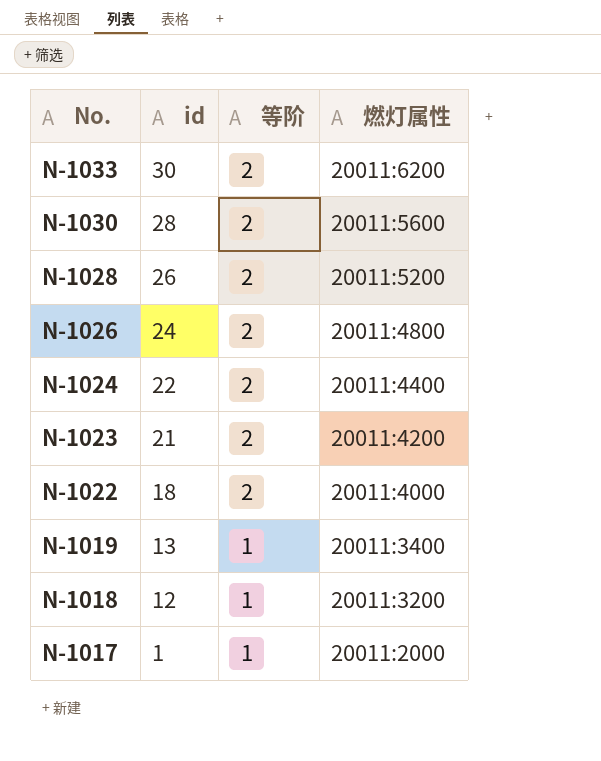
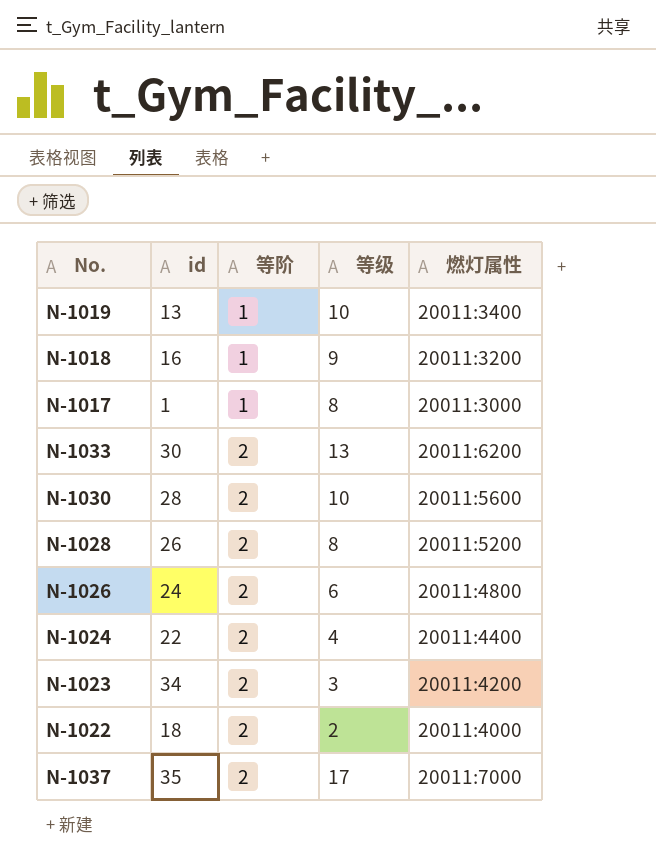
row order: No. descending -> 等阶 ascending
column 等级 | position: none -> 4
N-1018 | id: 12 -> 16
N-1017 | 燃灯属性: 20011:2000 -> 20011:3000
N-1023 | id: 21 -> 34
row N-1037: none -> 35 | 2 | 17 | 20011:7000

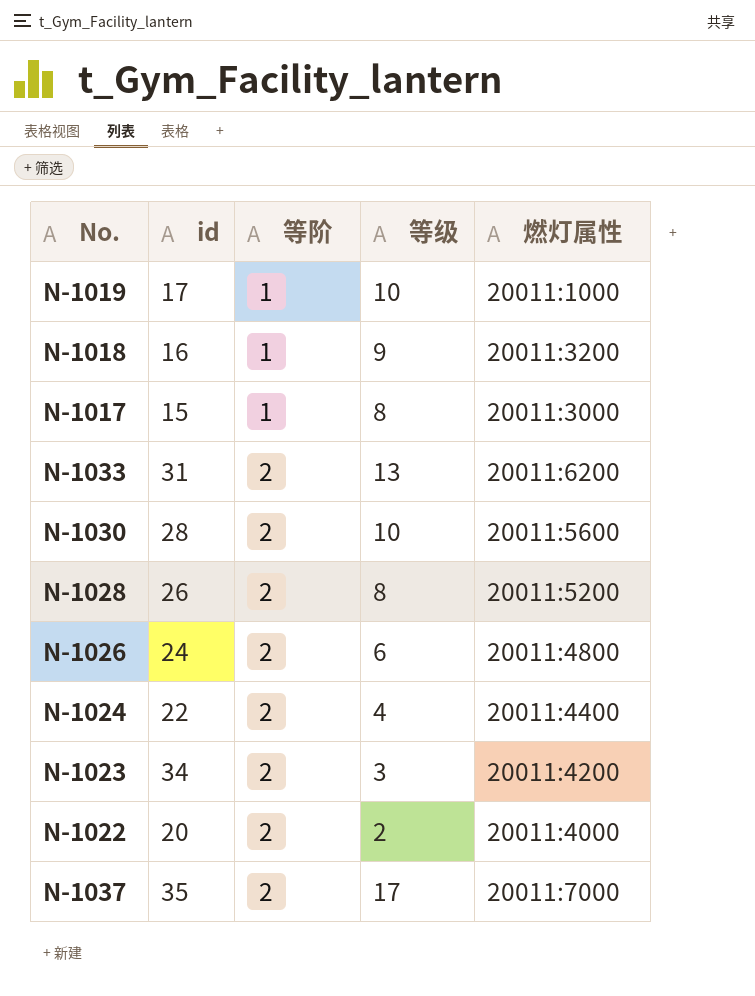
N-1019 | id: 13 -> 17
N-1019 | 燃灯属性: 20011:3400 -> 20011:1000
N-1017 | id: 1 -> 15
N-1033 | id: 30 -> 31
N-1022 | id: 18 -> 20

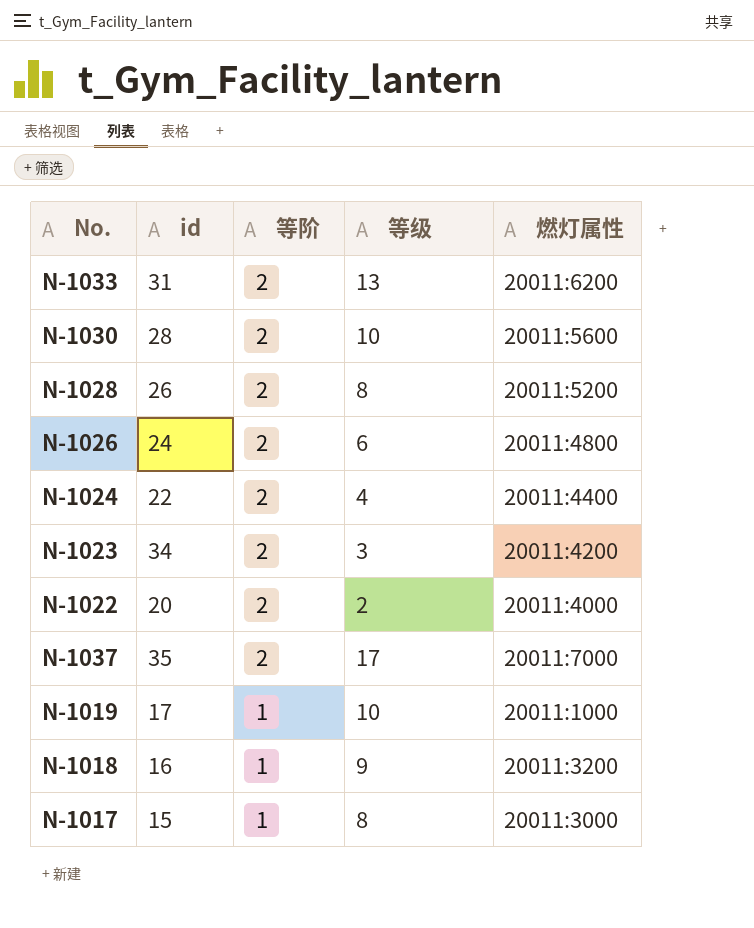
row order: 等阶 ascending -> 等阶 descending

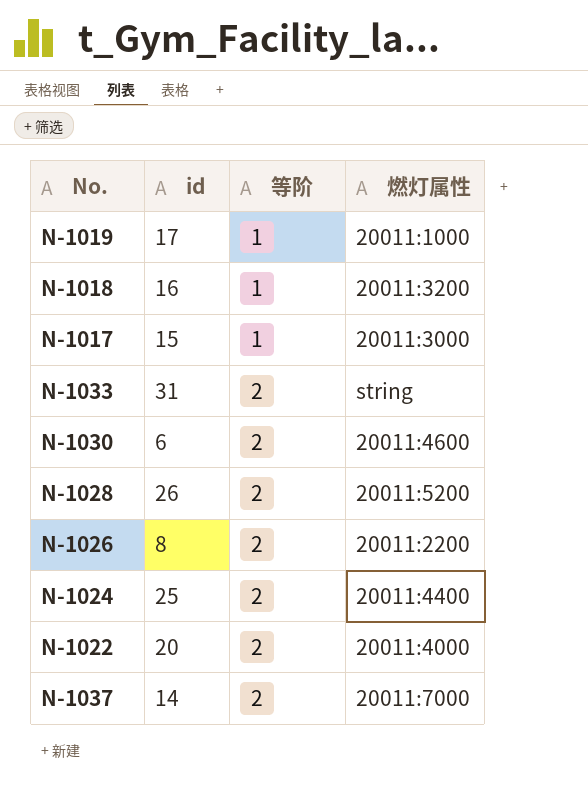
row order: 等阶 descending -> 等阶 ascending
column 等级 | position: 4 -> none
row N-1023: 34 | 2 | 3 | 20011:4200 -> none
N-1033 | 燃灯属性: 20011:6200 -> string
N-1030 | id: 28 -> 6
N-1030 | 燃灯属性: 20011:5600 -> 20011:4600
N-1026 | id: 24 -> 8
N-1026 | 燃灯属性: 20011:4800 -> 20011:2200
N-1024 | id: 22 -> 25
N-1037 | id: 35 -> 14

